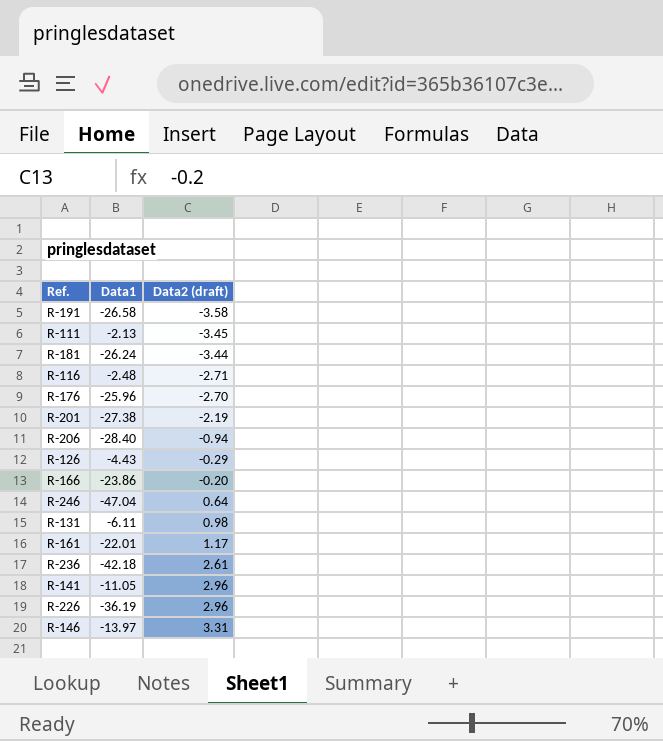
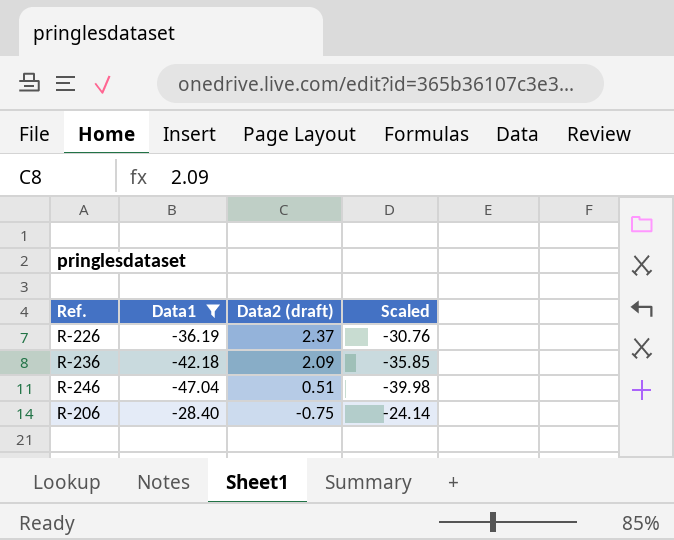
filter: none -> Data1 <= -28.40
row order: Data2 (draft) ascending -> Data2 (draft) descending
column Scaled | formula: none -> [Data1] * 0.85
R-226 | Data2 (draft): 2.96 -> 2.37
R-236 | Data2 (draft): 2.61 -> 2.09
R-246 | Data2 (draft): 0.64 -> 0.51
R-206 | Data2 (draft): -0.94 -> -0.75

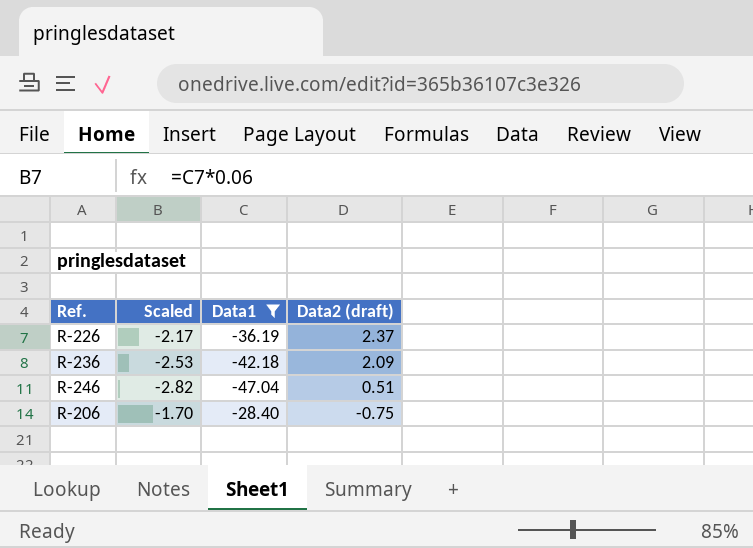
column Scaled | formula: [Data1] * 0.85 -> [Data1] * 0.06
column Scaled | position: 4 -> 2

